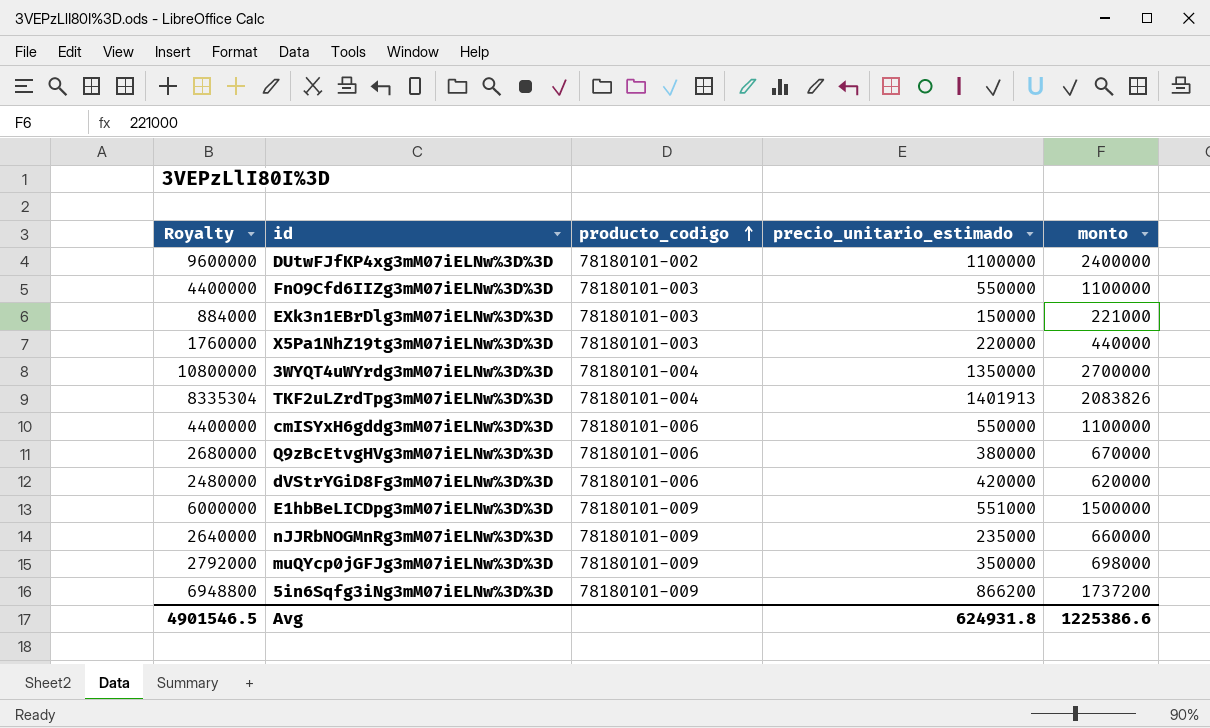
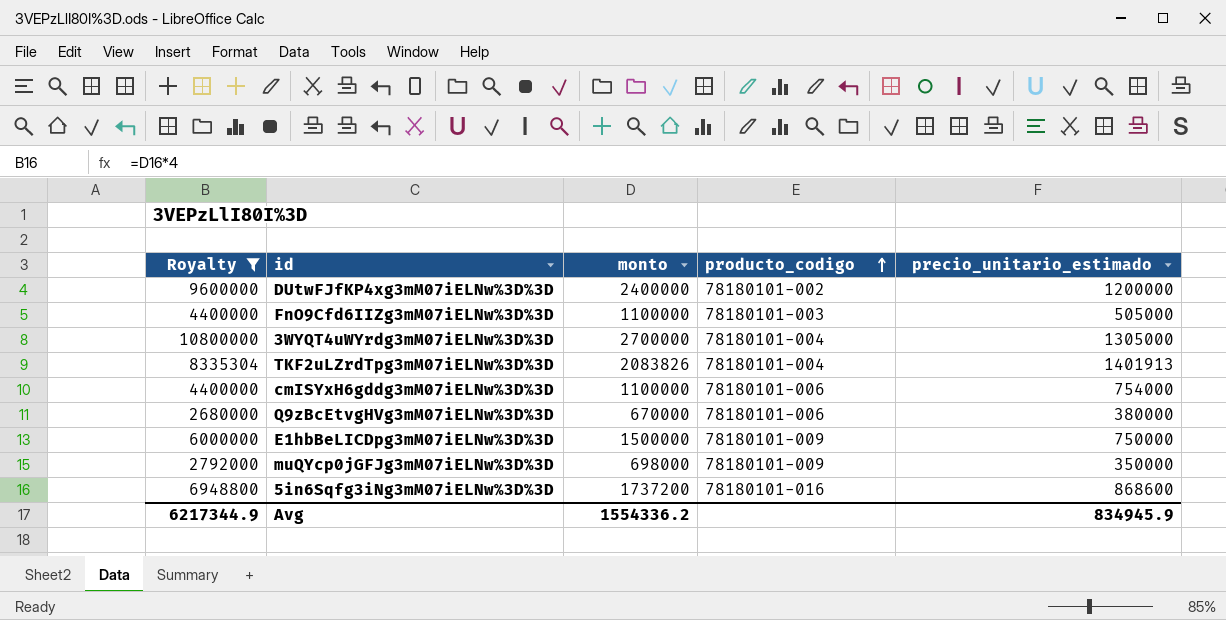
filter: none -> Royalty >= 2680000
column monto | position: 5 -> 3
DUtwFJfKP4xg3mM07iELNw%3D%3D | precio_unitario_estimado: 1100000 -> 1200000
FnO9Cfd6IIZg3mM07iELNw%3D%3D | precio_unitario_estimado: 550000 -> 505000
3WYQT4uWYrdg3mM07iELNw%3D%3D | precio_unitario_estimado: 1350000 -> 1305000
cmISYxH6gddg3mM07iELNw%3D%3D | precio_unitario_estimado: 550000 -> 754000
E1hbBeLICDpg3mM07iELNw%3D%3D | precio_unitario_estimado: 551000 -> 750000
5in6Sqfg3iNg3mM07iELNw%3D%3D | producto_codigo: 78180101-009 -> 78180101-016
5in6Sqfg3iNg3mM07iELNw%3D%3D | precio_unitario_estimado: 866200 -> 868600
Avg | Royalty: 4901546.5 -> 6217344.9
Avg | monto: 1225386.6 -> 1554336.2
Avg | precio_unitario_estimado: 624931.8 -> 834945.9

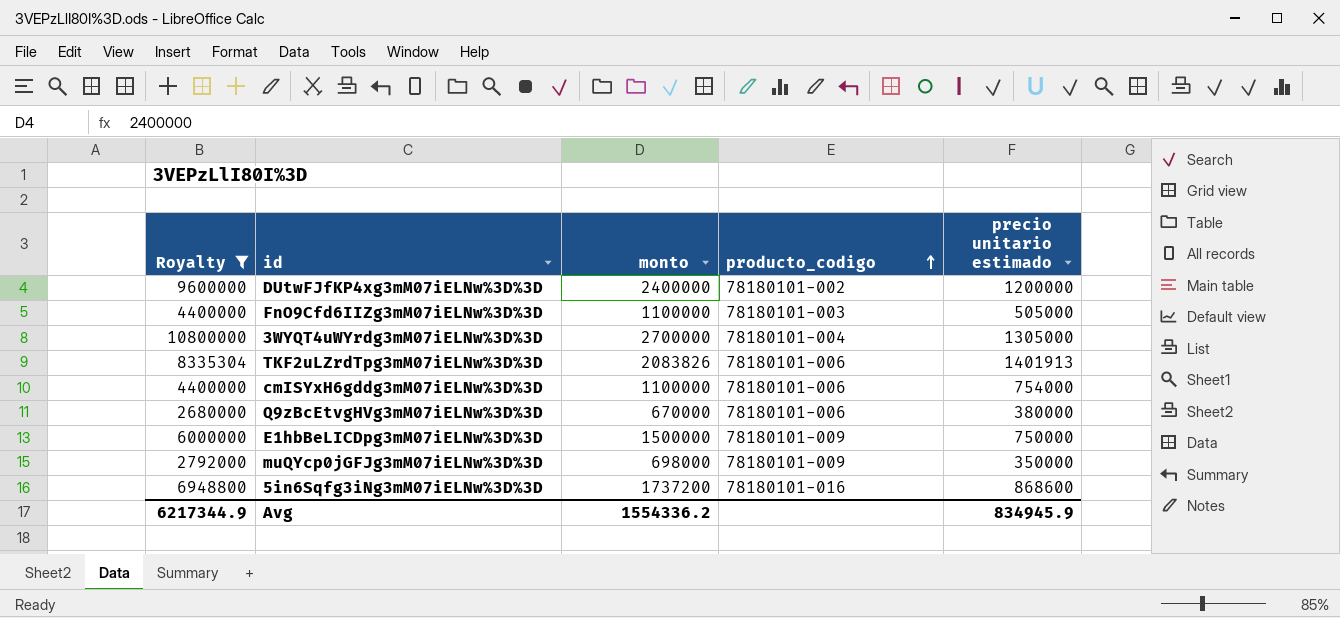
column name: precio_unitario_estimado -> precio unitario estimado
TKF2uLZrdTpg3mM07iELNw%3D%3D | producto_codigo: 78180101-004 -> 78180101-006

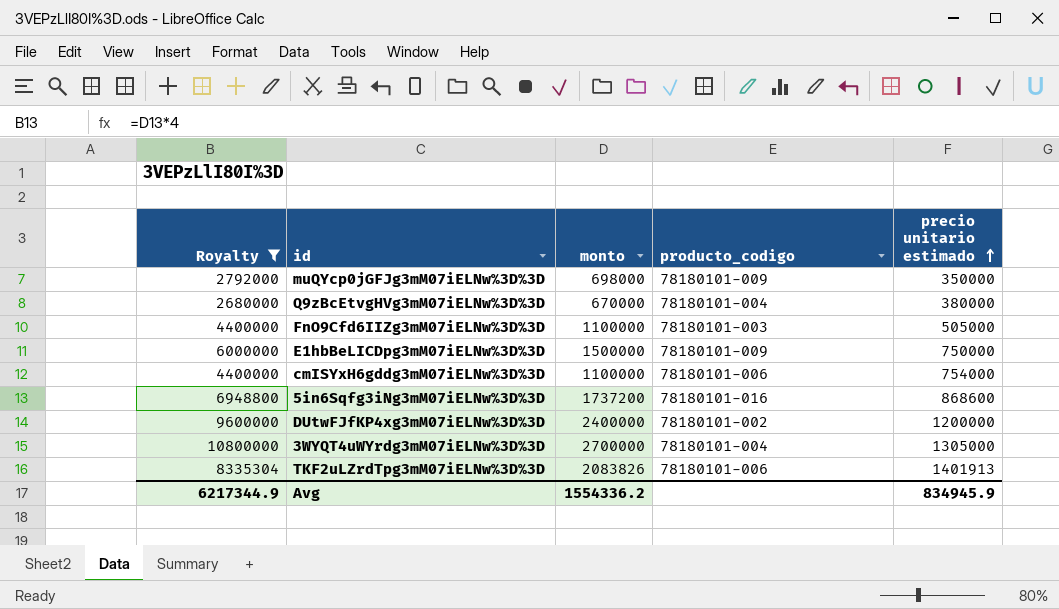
row order: producto_codigo ascending -> precio unitario estimado ascending
Q9zBcEtvgHVg3mM07iELNw%3D%3D | producto_codigo: 78180101-006 -> 78180101-004

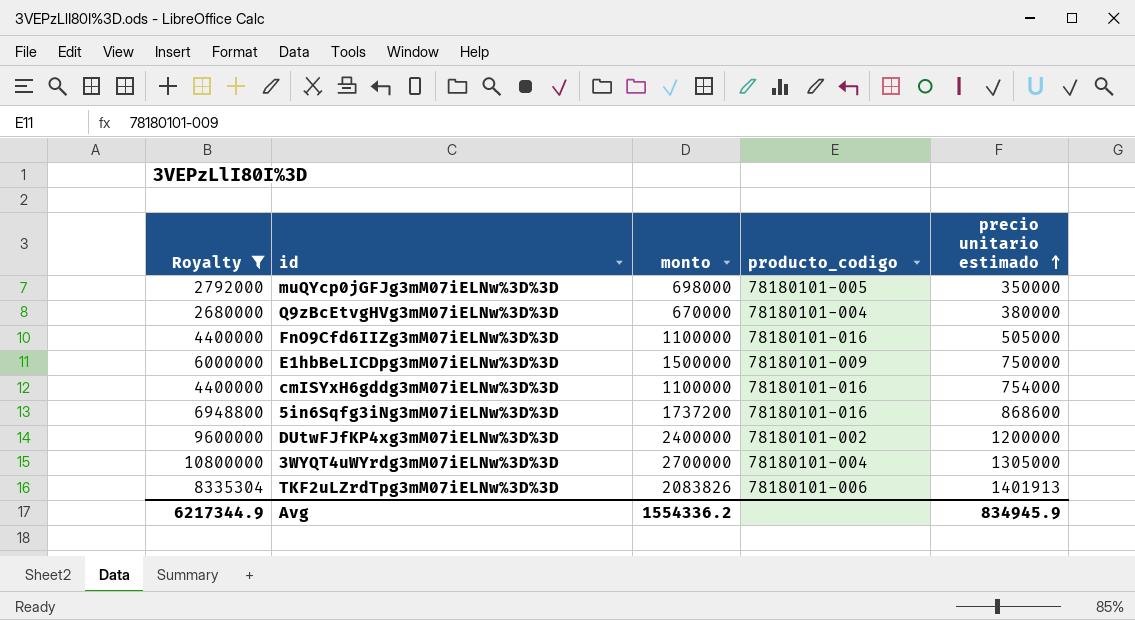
muQYcp0jGFJg3mM07iELNw%3D%3D | producto_codigo: 78180101-009 -> 78180101-005
FnO9Cfd6IIZg3mM07iELNw%3D%3D | producto_codigo: 78180101-003 -> 78180101-016
cmISYxH6gddg3mM07iELNw%3D%3D | producto_codigo: 78180101-006 -> 78180101-016

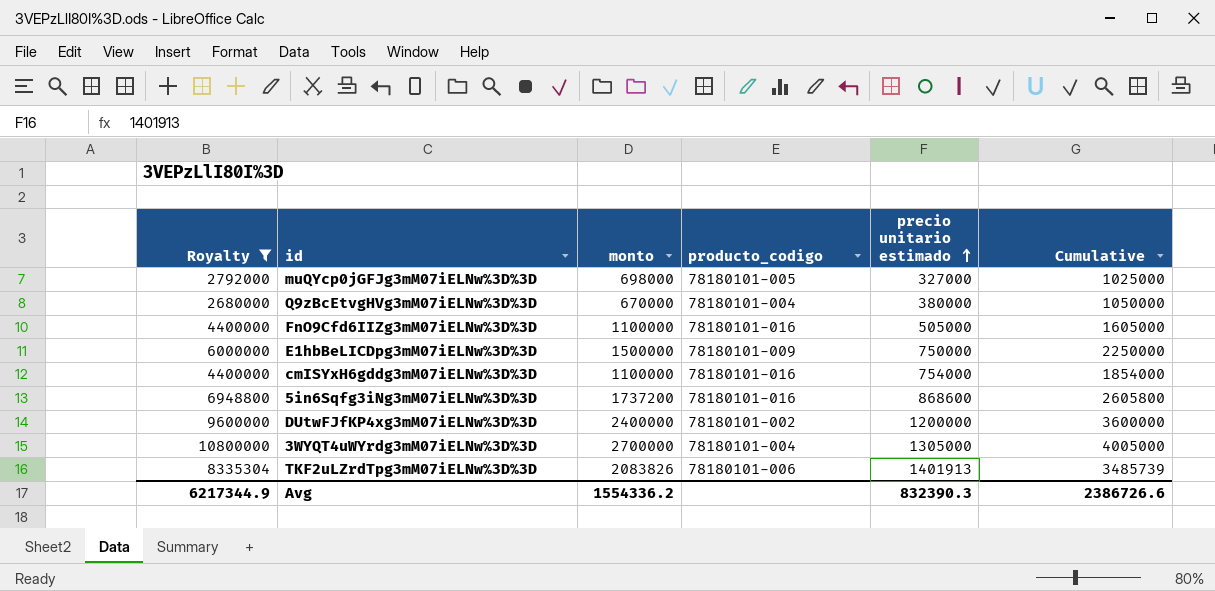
column Cumulative | formula: none -> [monto] + [precio unitario estimado]
muQYcp0jGFJg3mM07iELNw%3D%3D | precio unitario estimado: 350000 -> 327000
Avg | precio unitario estimado: 834945.9 -> 832390.3

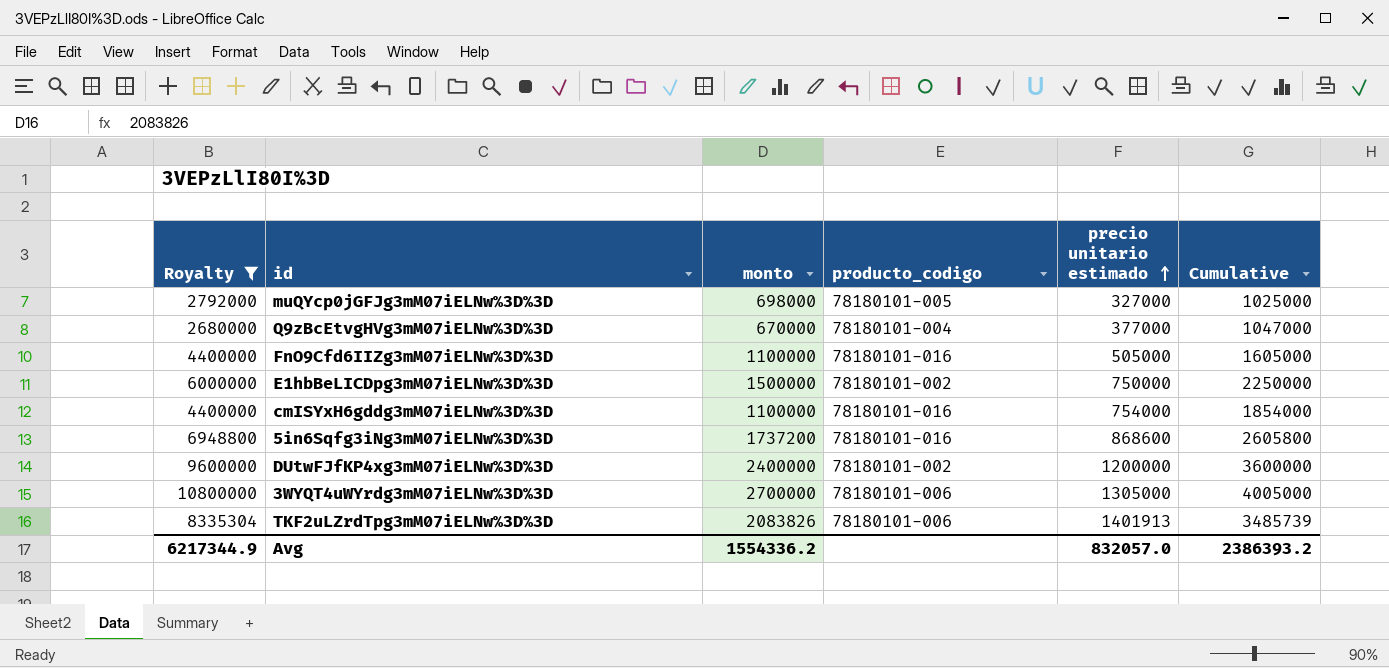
Q9zBcEtvgHVg3mM07iELNw%3D%3D | precio unitario estimado: 380000 -> 377000
Q9zBcEtvgHVg3mM07iELNw%3D%3D | Cumulative: 1050000 -> 1047000
E1hbBeLICDpg3mM07iELNw%3D%3D | producto_codigo: 78180101-009 -> 78180101-002
3WYQT4uWYrdg3mM07iELNw%3D%3D | producto_codigo: 78180101-004 -> 78180101-006
Avg | precio unitario estimado: 832390.3 -> 832057.0
Avg | Cumulative: 2386726.6 -> 2386393.2

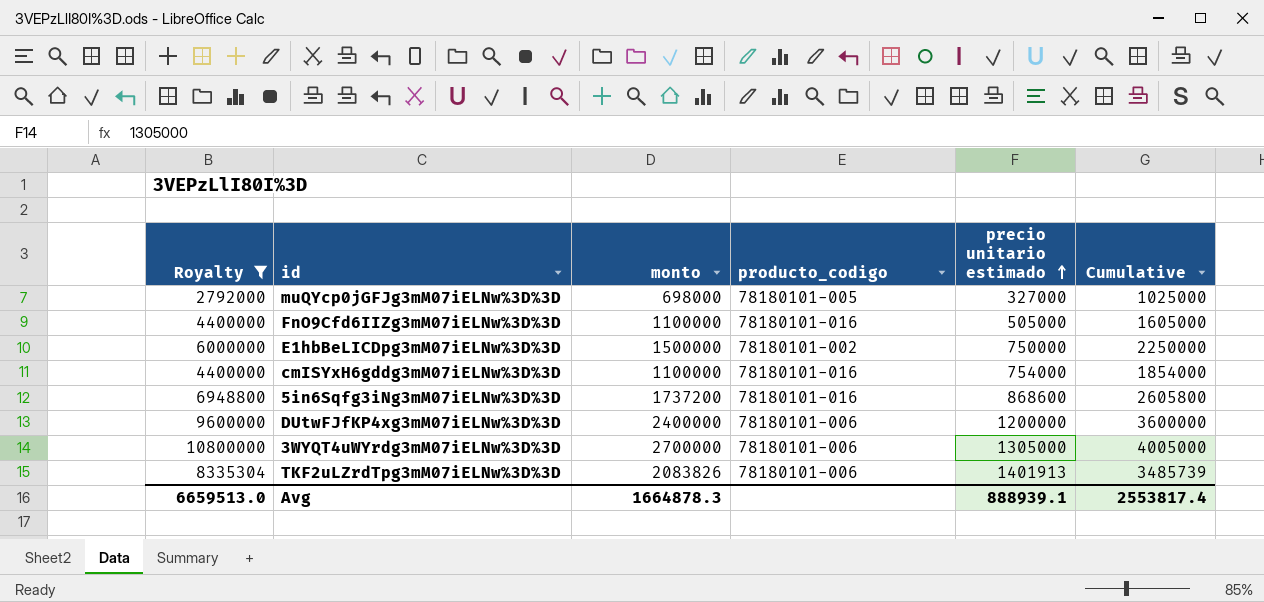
row Q9zBcEtvgHVg3mM07iELNw%3D%3D: 2680000 | 670000 | 78180101-004 | 377000 | 1047000 -> none
DUtwFJfKP4xg3mM07iELNw%3D%3D | producto_codigo: 78180101-002 -> 78180101-006
Avg | Royalty: 6217344.9 -> 6659513.0
Avg | monto: 1554336.2 -> 1664878.3
Avg | precio unitario estimado: 832057.0 -> 888939.1
Avg | Cumulative: 2386393.2 -> 2553817.4

